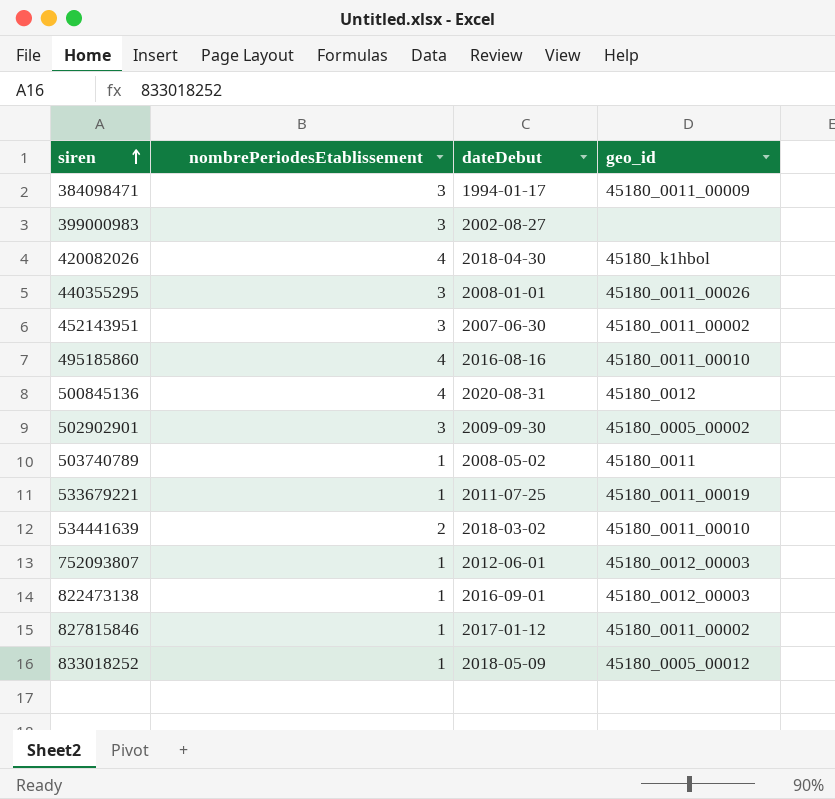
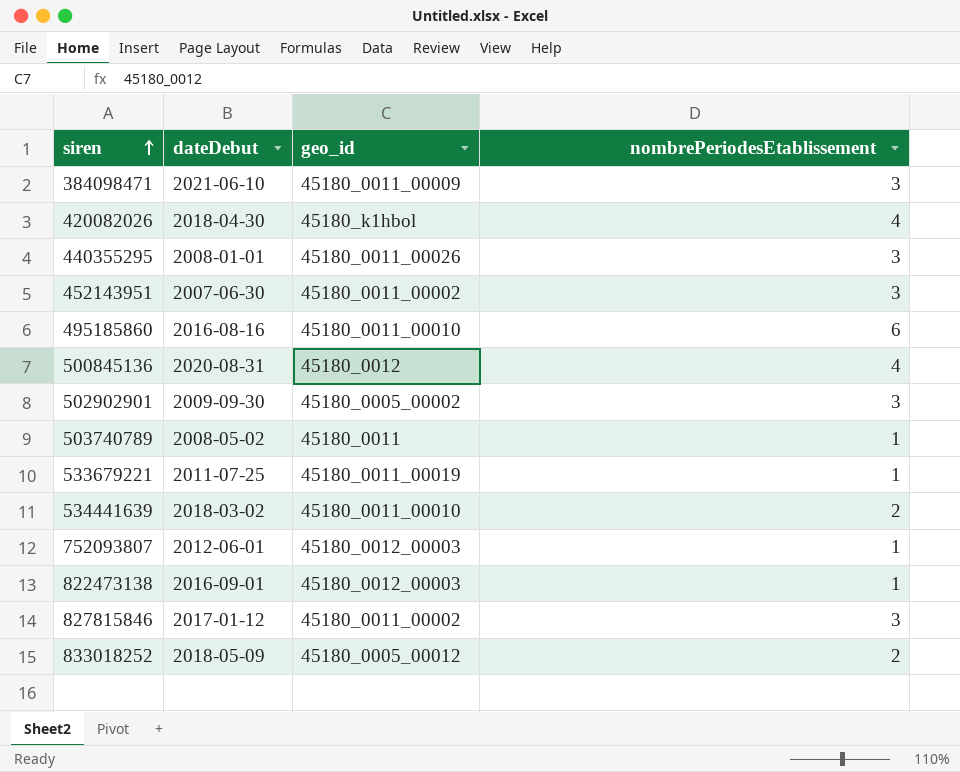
column nombrePeriodesEtablissement | position: 2 -> 4
row 399000983: 3 | 2002-08-27 | none -> none
384098471 | dateDebut: 1994-01-17 -> 2021-06-10
495185860 | nombrePeriodesEtablissement: 4 -> 6
827815846 | nombrePeriodesEtablissement: 1 -> 3
833018252 | nombrePeriodesEtablissement: 1 -> 2

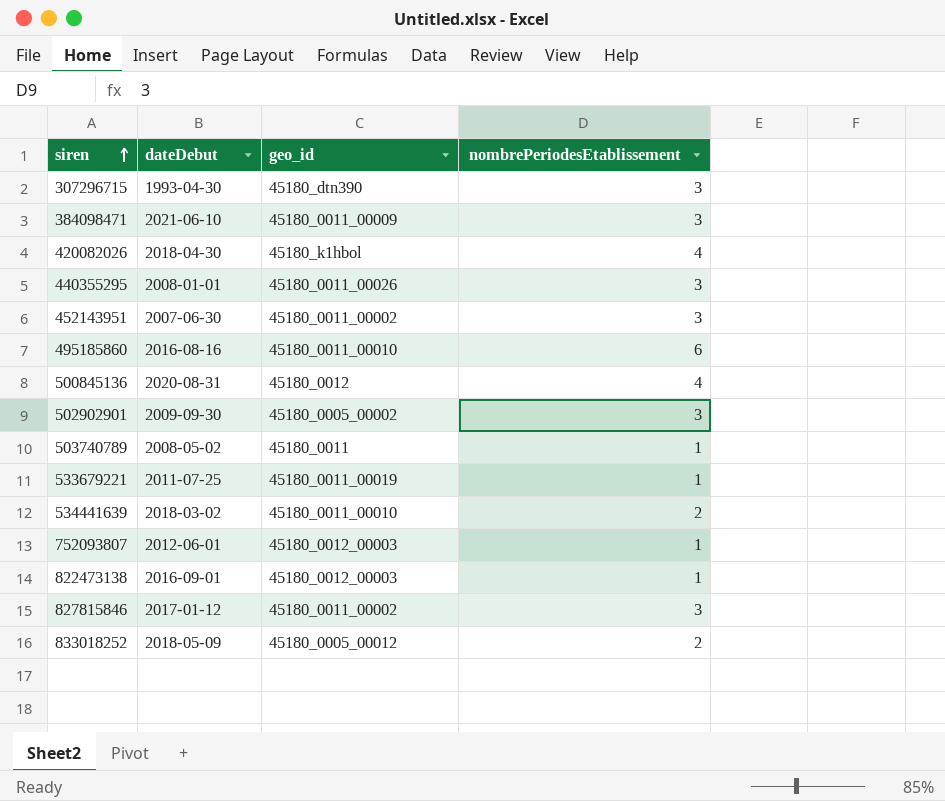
row 307296715: none -> 1993-04-30 | 45180_dtn390 | 3

